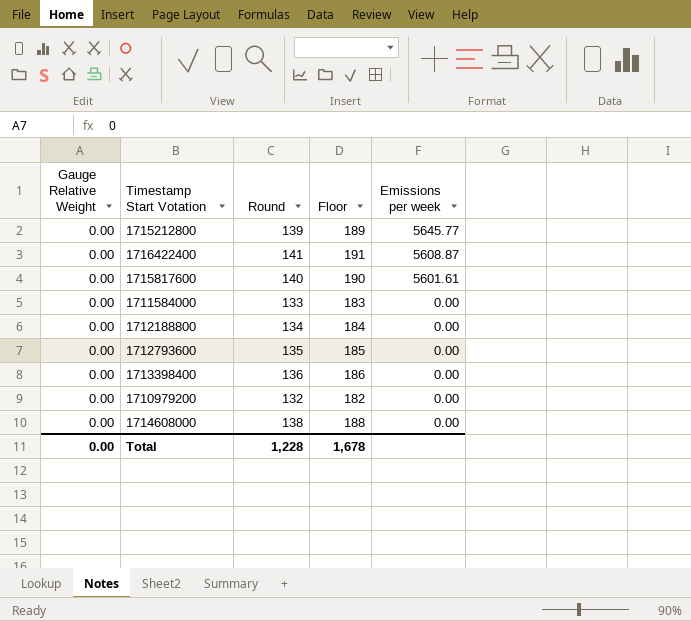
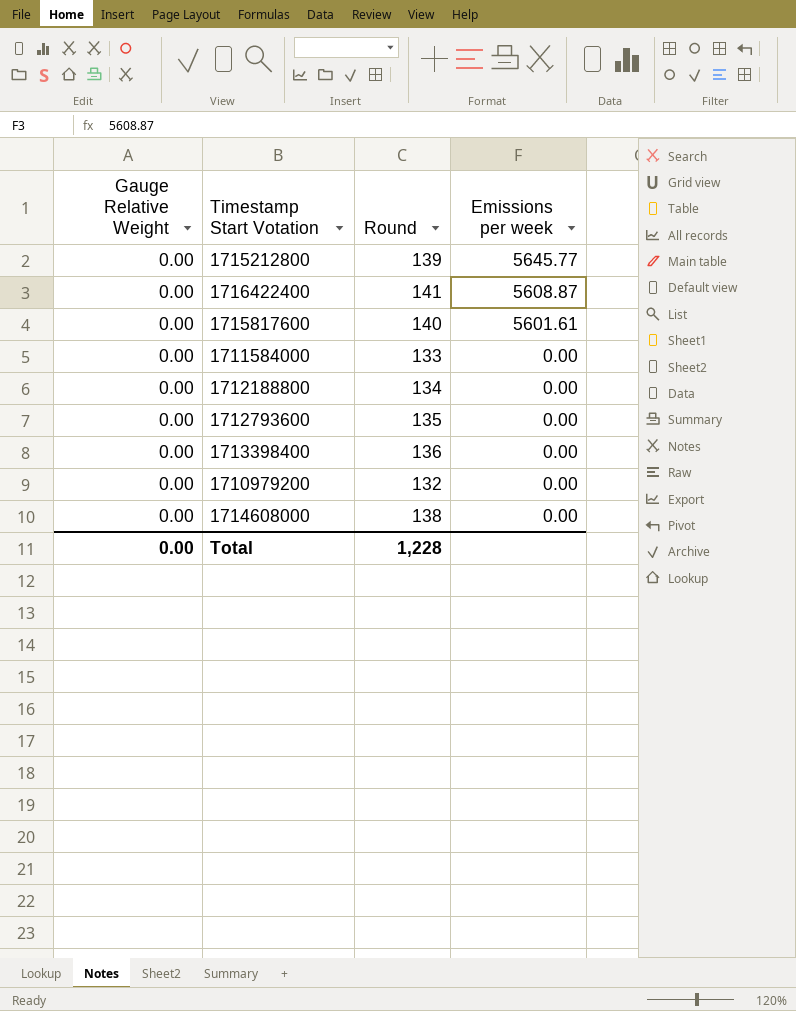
column Floor | formula: [Round] + 50 -> none

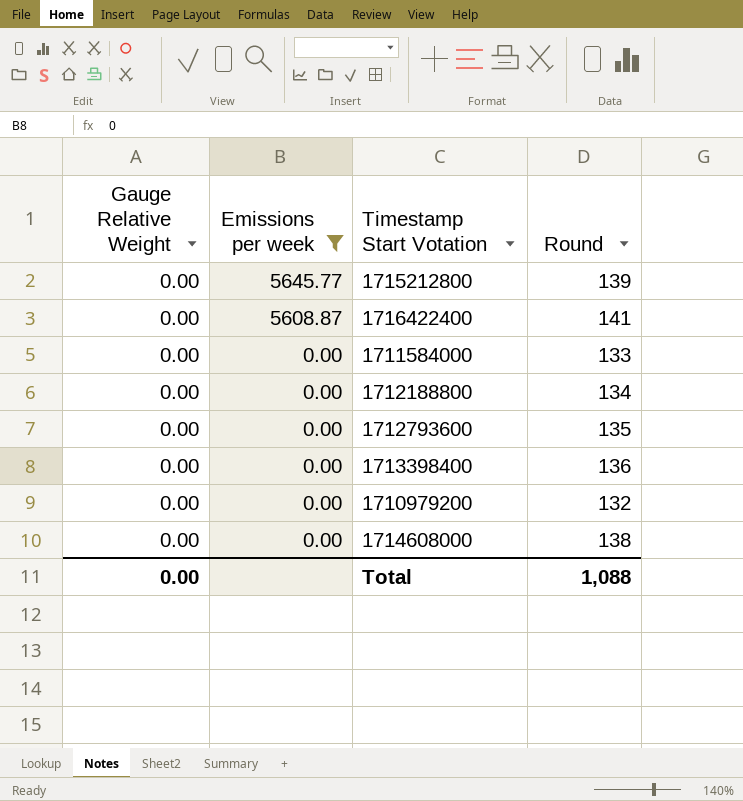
filter: none -> Emissions per week != 5601.61
column Emissions per week | position: 4 -> 2
Total | Round: 1,228 -> 1,088

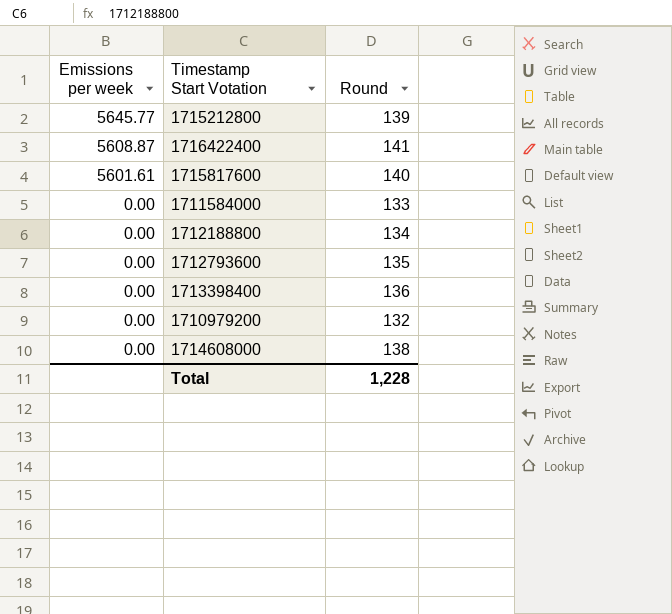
filter: Emissions per week != 5601.61 -> none
column Gauge Relative Weight | position: 1 -> none
Total | Round: 1,088 -> 1,228

